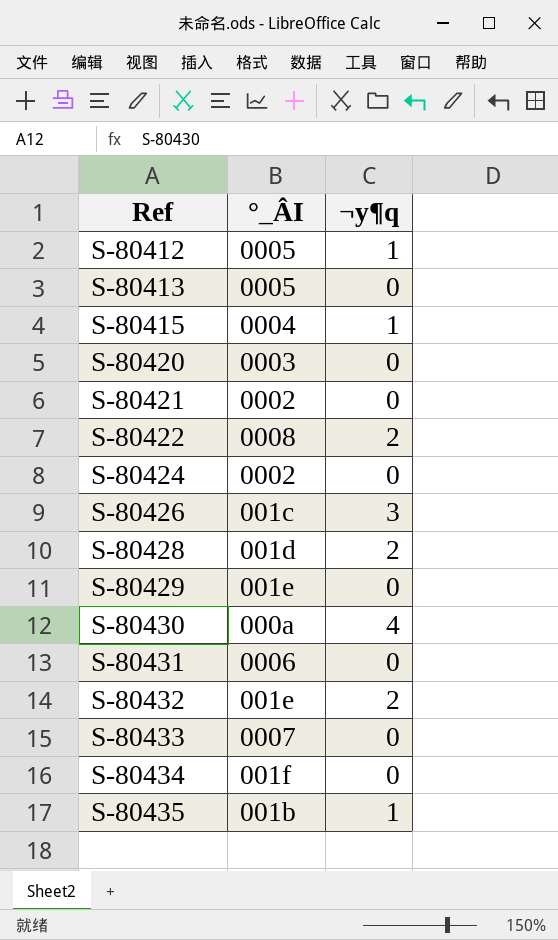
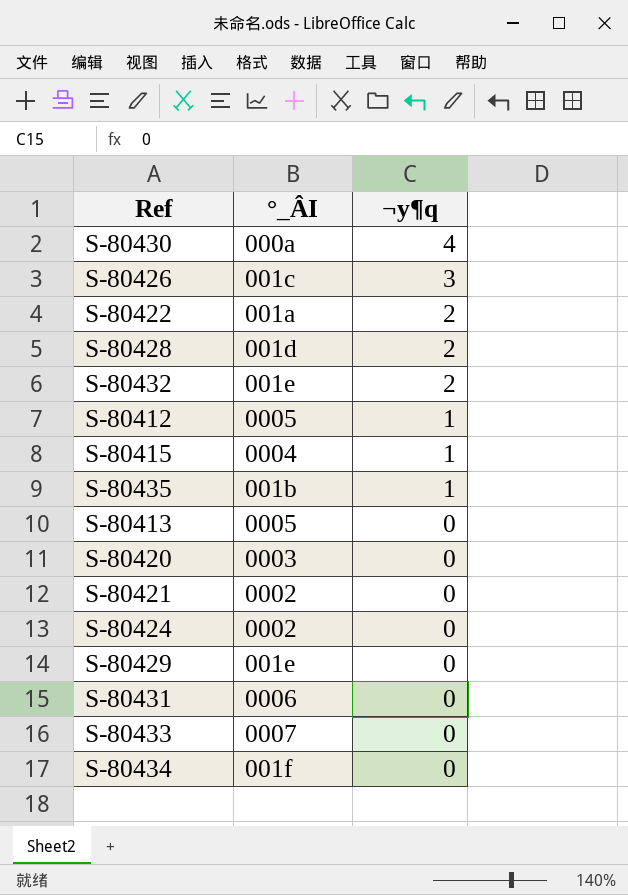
row order: Ref ascending -> ¬y¶q descending
S-80422 | °_ÂI: 0008 -> 001a

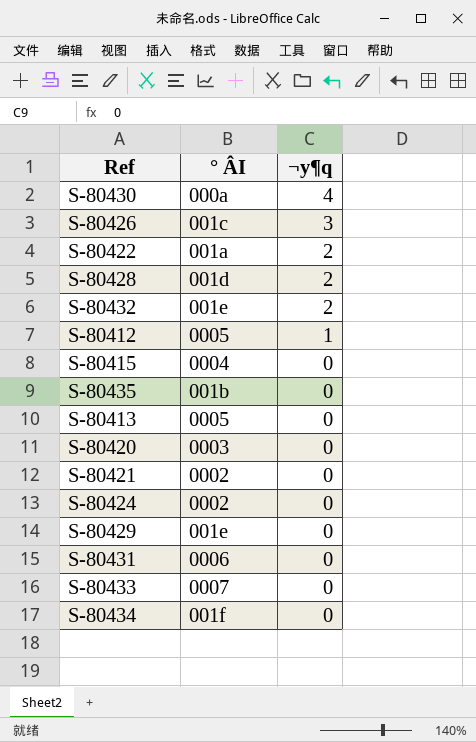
column name: °_ÂI -> ° ÂI
S-80415 | ¬y¶q: 1 -> 0
S-80435 | ¬y¶q: 1 -> 0

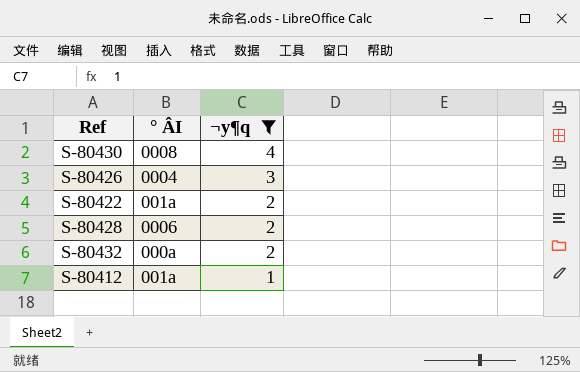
filter: none -> ¬y¶q != 0
S-80430 | ° ÂI: 000a -> 0008
S-80426 | ° ÂI: 001c -> 0004
S-80428 | ° ÂI: 001d -> 0006
S-80432 | ° ÂI: 001e -> 000a
S-80412 | ° ÂI: 0005 -> 001a

